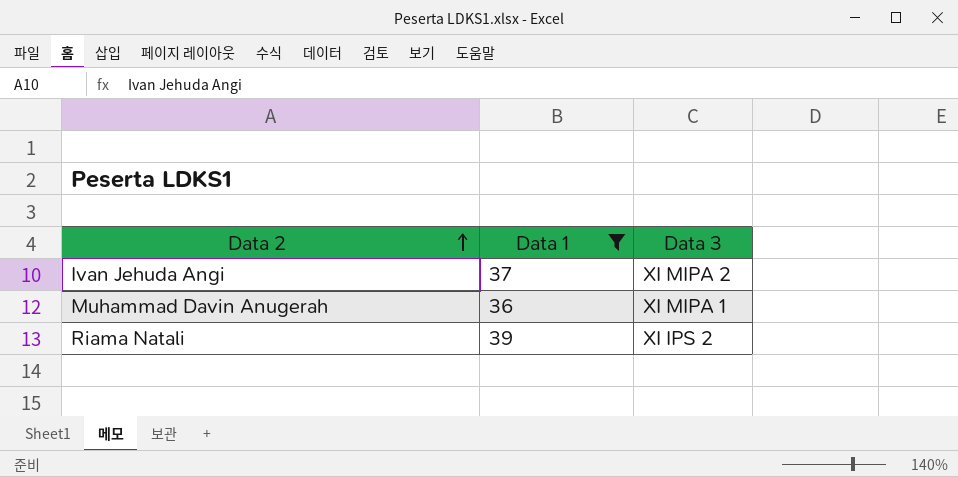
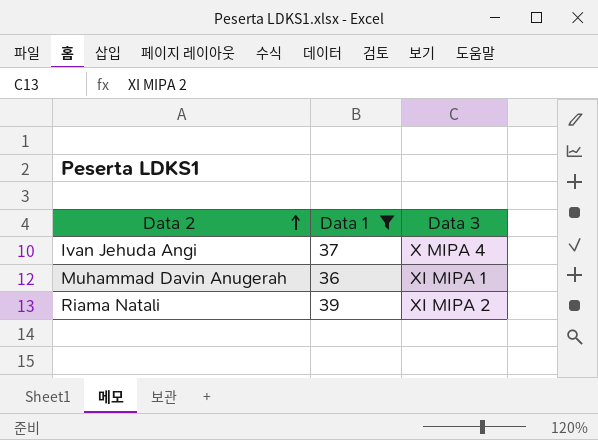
Ivan Jehuda Angi | Data 3: XI MIPA 2 -> X MIPA 4
Riama Natali | Data 3: XI IPS 2 -> XI MIPA 2

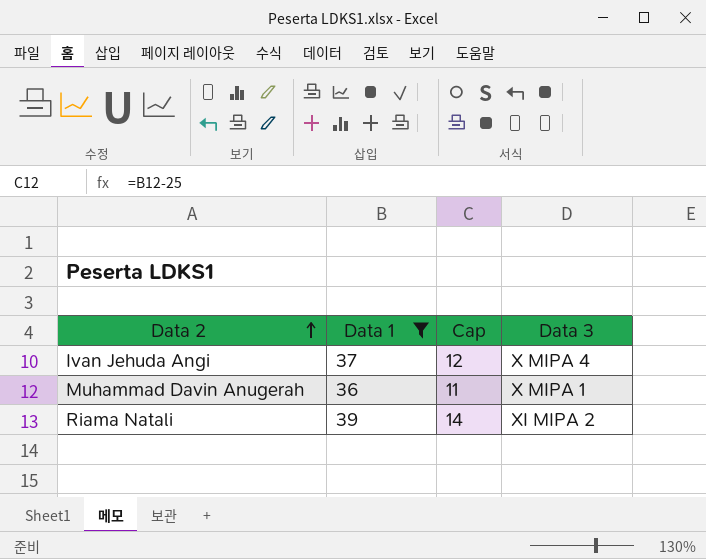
column Cap | formula: none -> [Data 1] - 25
Muhammad Davin Anugerah | Data 3: XI MIPA 1 -> X MIPA 1

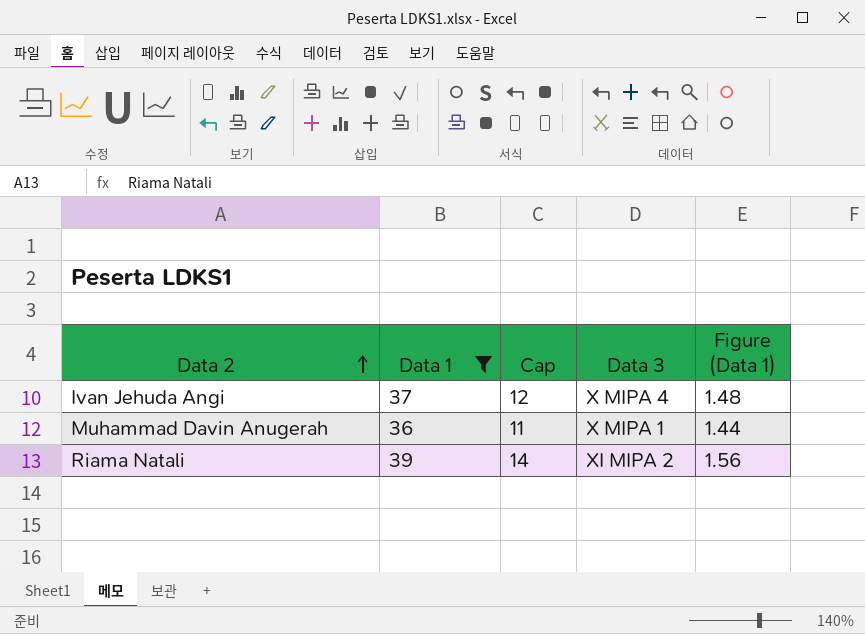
column Figure (Data 1) | formula: none -> [Data 1] * 0.04

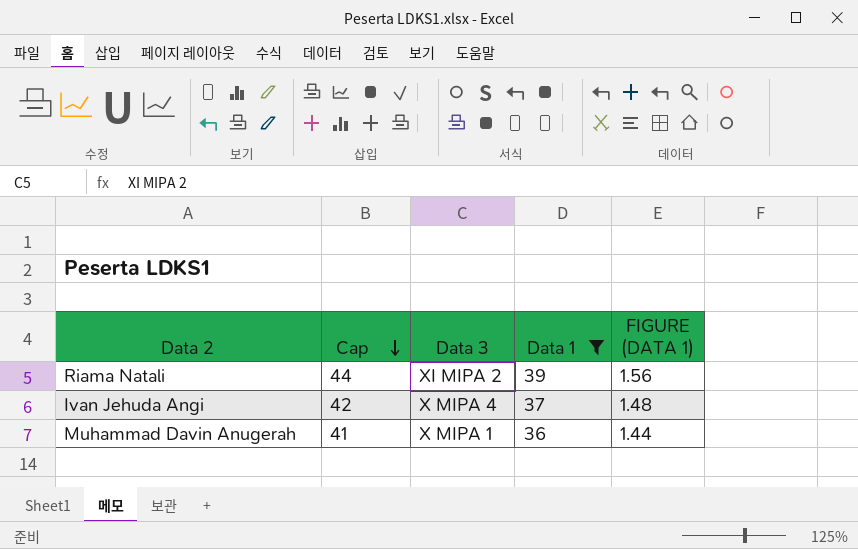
row order: Data 2 ascending -> Cap descending
column Cap | formula: [Data 1] - 25 -> [Data 1] + 5
column Data 1 | position: 2 -> 4
column name: Figure (Data 1) -> FIGURE (DATA 1)

